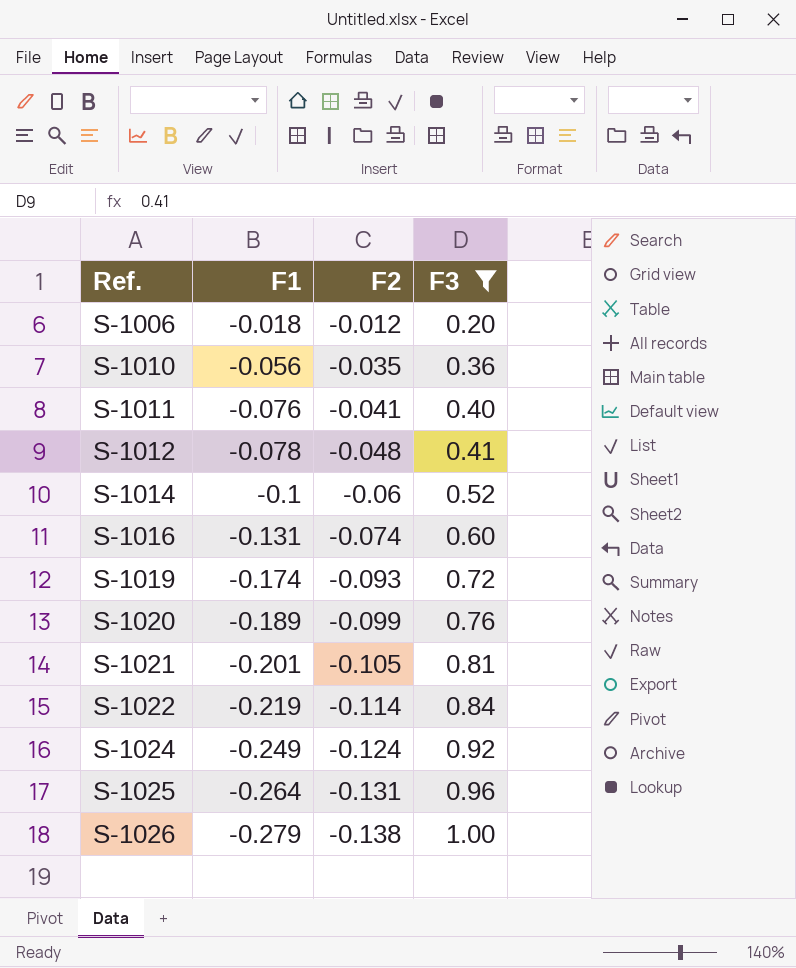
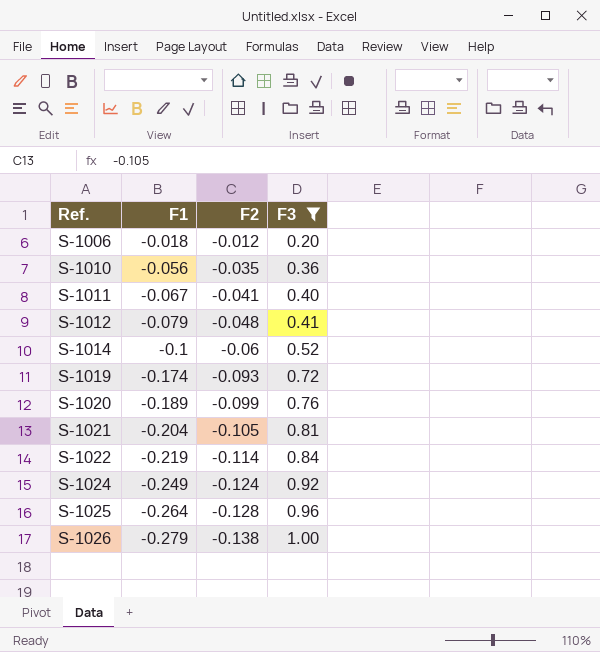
row S-1016: -0.131 | -0.074 | 0.60 -> none
S-1011 | F1: -0.076 -> -0.067
S-1012 | F1: -0.078 -> -0.079
S-1021 | F1: -0.201 -> -0.204
S-1025 | F2: -0.131 -> -0.128

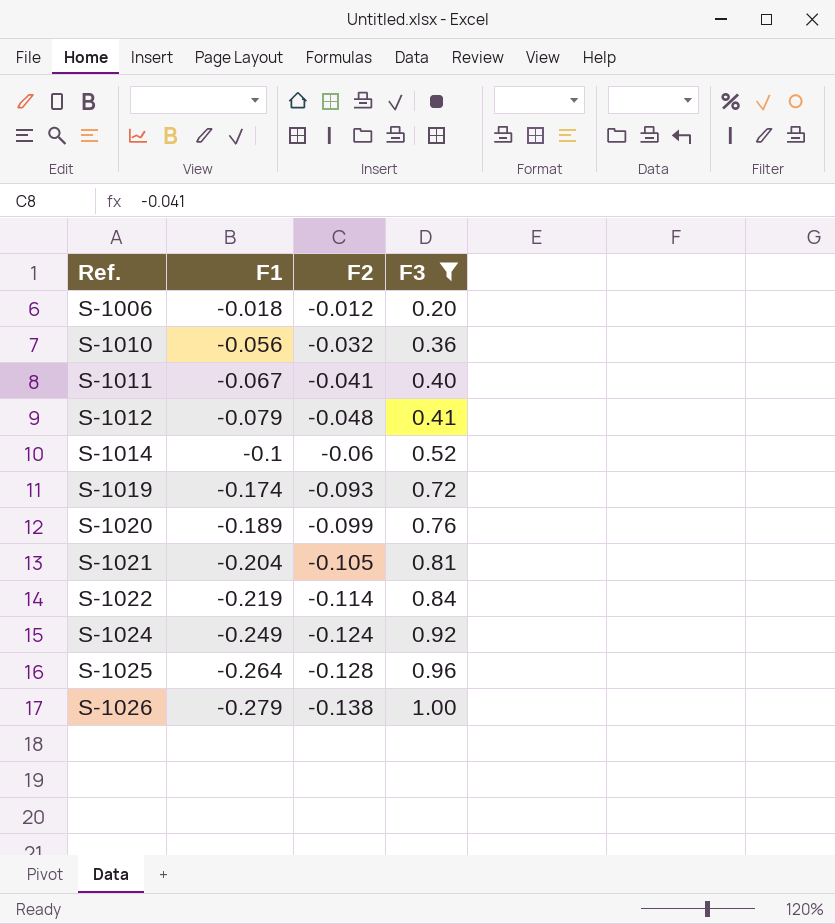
S-1010 | F2: -0.035 -> -0.032

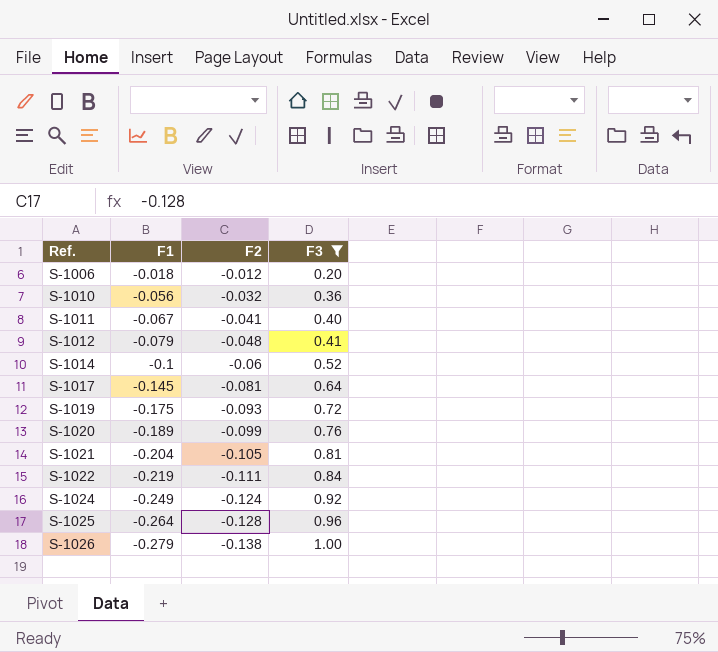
row S-1017: none -> -0.145 | -0.081 | 0.64
S-1019 | F1: -0.174 -> -0.175
S-1022 | F2: -0.114 -> -0.111

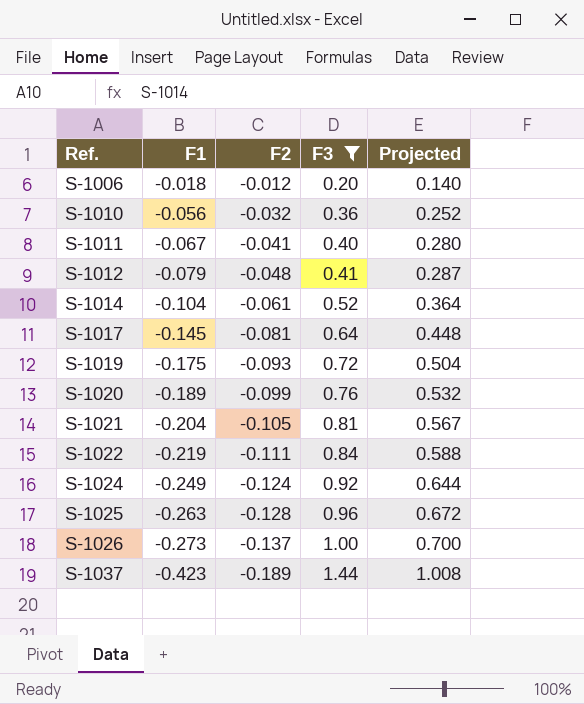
column Projected | formula: none -> [F3] * 0.7
S-1014 | F1: -0.1 -> -0.104
S-1014 | F2: -0.06 -> -0.061
S-1025 | F1: -0.264 -> -0.263
S-1026 | F1: -0.279 -> -0.273
S-1026 | F2: -0.138 -> -0.137
row S-1037: none -> -0.423 | -0.189 | 1.44 | 1.008

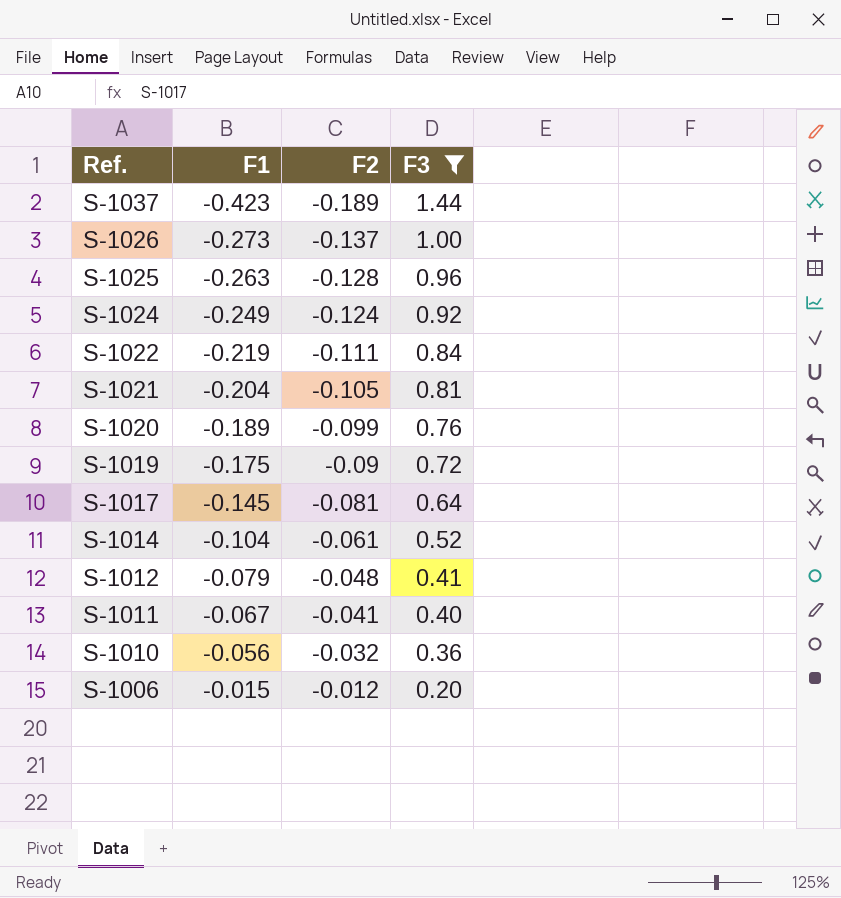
row order: Ref. ascending -> Ref. descending
column Projected | formula: [F3] * 0.7 -> none
S-1019 | F2: -0.093 -> -0.09
S-1006 | F1: -0.018 -> -0.015

